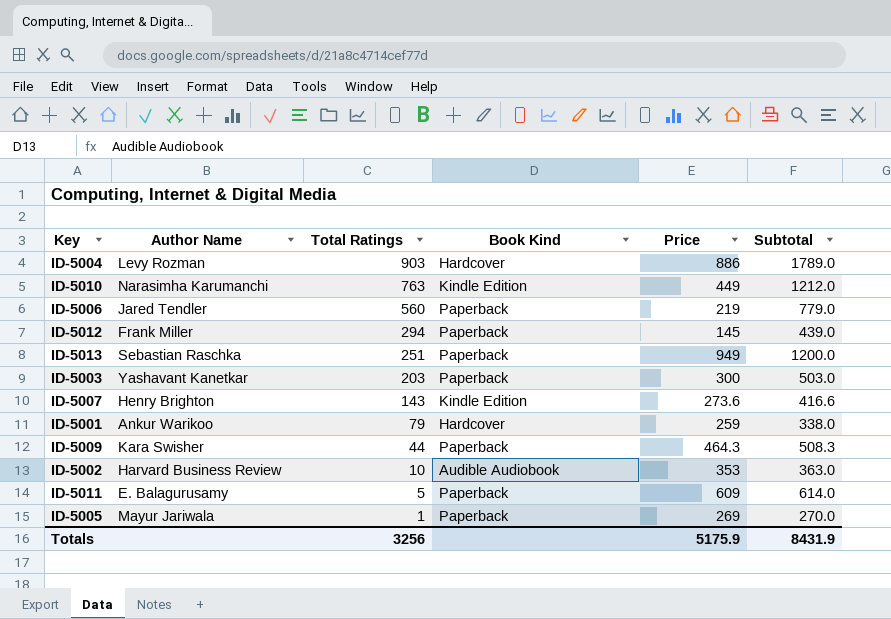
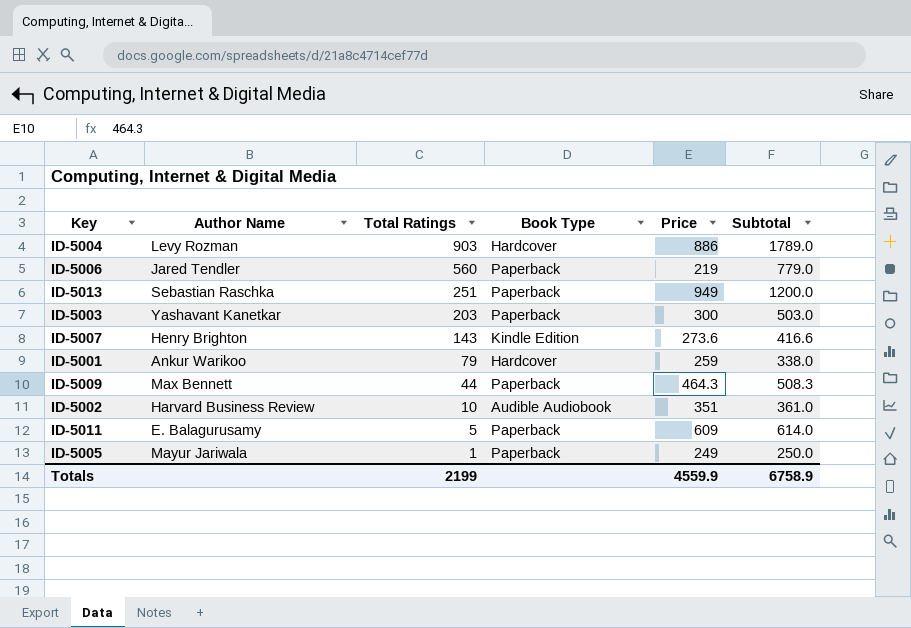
column name: Book Kind -> Book Type
row ID-5010: Narasimha Karumanchi | 763 | Kindle Edition | 449 | 1212.0 -> none
row ID-5012: Frank Miller | 294 | Paperback | 145 | 439.0 -> none
ID-5009 | Author Name: Kara Swisher -> Max Bennett
ID-5002 | Price: 353 -> 351
ID-5002 | Subtotal: 363.0 -> 361.0
ID-5005 | Price: 269 -> 249
ID-5005 | Subtotal: 270.0 -> 250.0
Totals | Total Ratings: 3256 -> 2199
Totals | Price: 5175.9 -> 4559.9
Totals | Subtotal: 8431.9 -> 6758.9

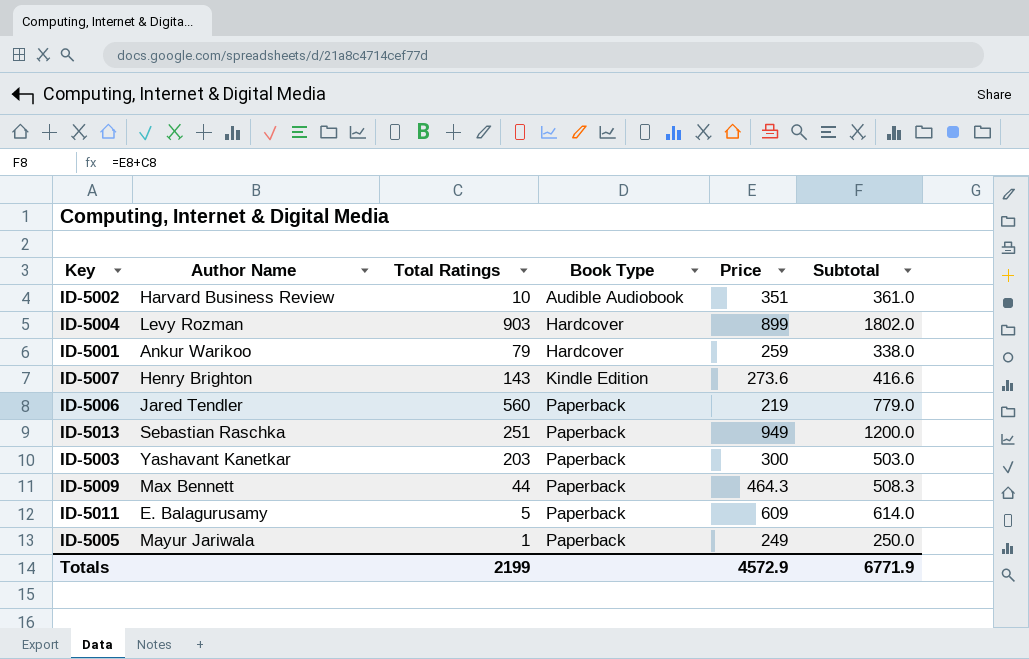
row order: Total Ratings descending -> Book Type ascending
ID-5004 | Price: 886 -> 899
ID-5004 | Subtotal: 1789.0 -> 1802.0
Totals | Price: 4559.9 -> 4572.9
Totals | Subtotal: 6758.9 -> 6771.9

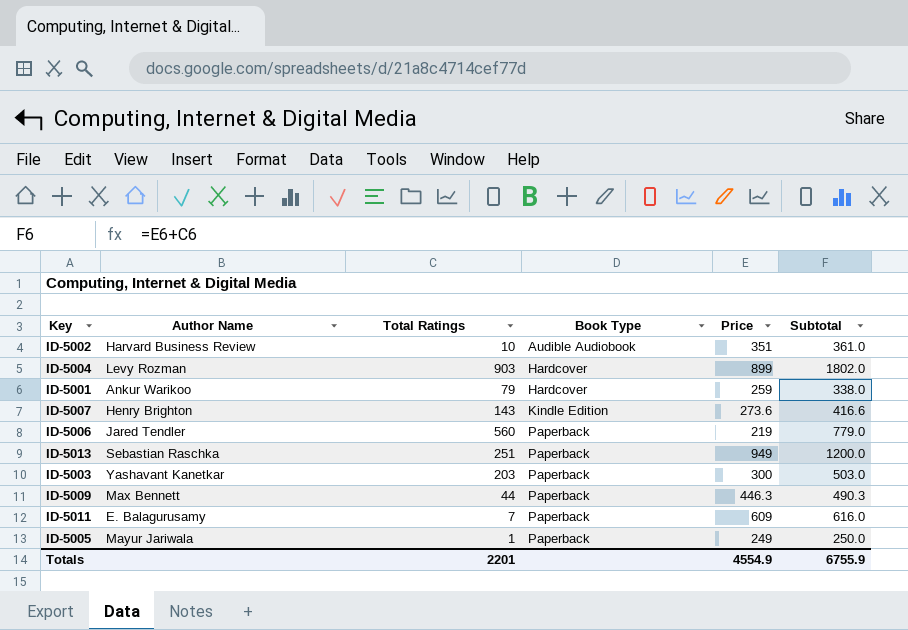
ID-5009 | Price: 464.3 -> 446.3
ID-5009 | Subtotal: 508.3 -> 490.3
ID-5011 | Total Ratings: 5 -> 7
ID-5011 | Subtotal: 614.0 -> 616.0
Totals | Total Ratings: 2199 -> 2201
Totals | Price: 4572.9 -> 4554.9
Totals | Subtotal: 6771.9 -> 6755.9

